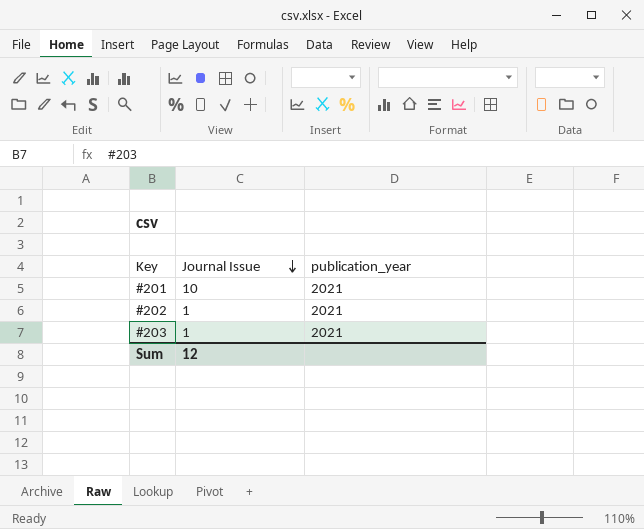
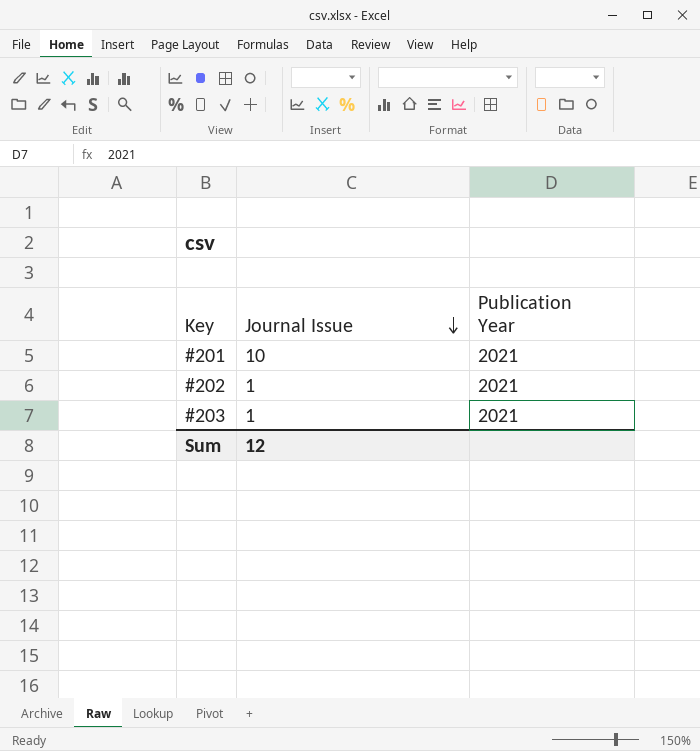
column name: publication_year -> Publication Year

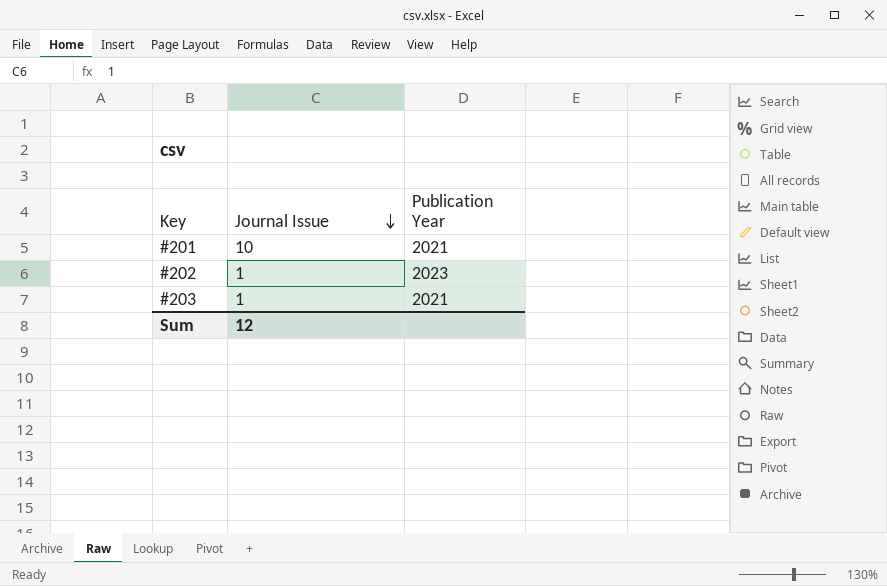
#202 | Publication Year: 2021 -> 2023

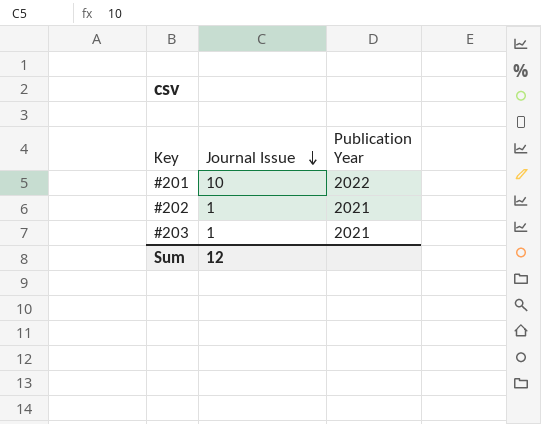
#201 | Publication Year: 2021 -> 2022
#202 | Publication Year: 2023 -> 2021

